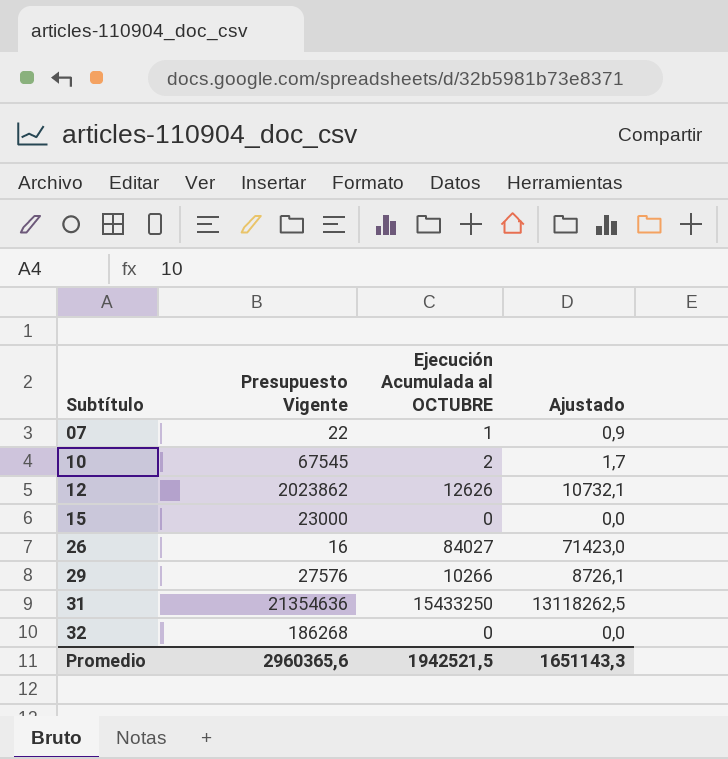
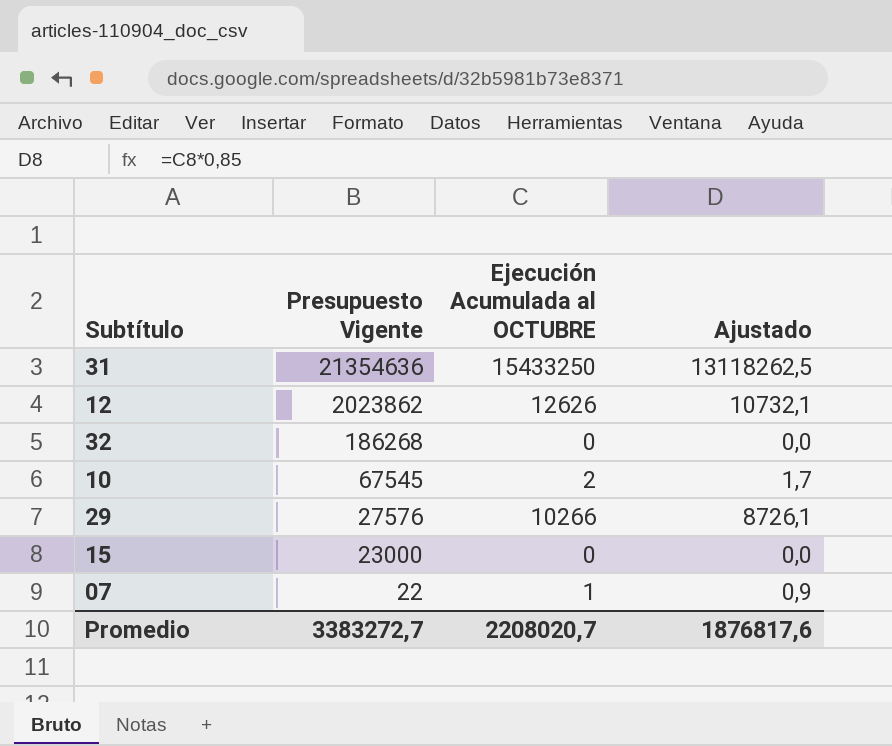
row order: Subtítulo ascending -> Presupuesto Vigente descending
row 26: 16 | 84027 | 71423,0 -> none
Promedio | Presupuesto Vigente: 2960365,6 -> 3383272,7
Promedio | Ejecución Acumulada al OCTUBRE: 1942521,5 -> 2208020,7
Promedio | Ajustado: 1651143,3 -> 1876817,6

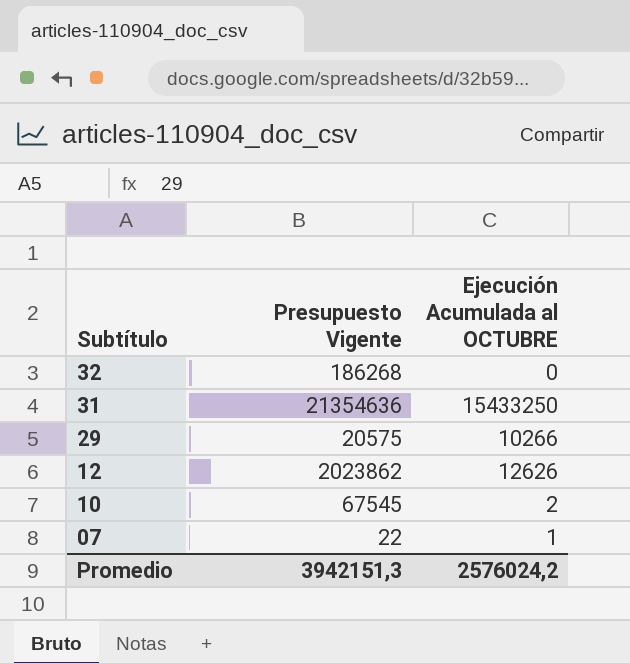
row order: Presupuesto Vigente descending -> Subtítulo descending
column Ajustado | formula: [Ejecución Acumulada al OCTUBRE] * 0,85 -> none
row 15: 23000 | 0 | 0,0 -> none
29 | Presupuesto Vigente: 27576 -> 20575
Promedio | Presupuesto Vigente: 3383272,7 -> 3942151,3
Promedio | Ejecución Acumulada al OCTUBRE: 2208020,7 -> 2576024,2

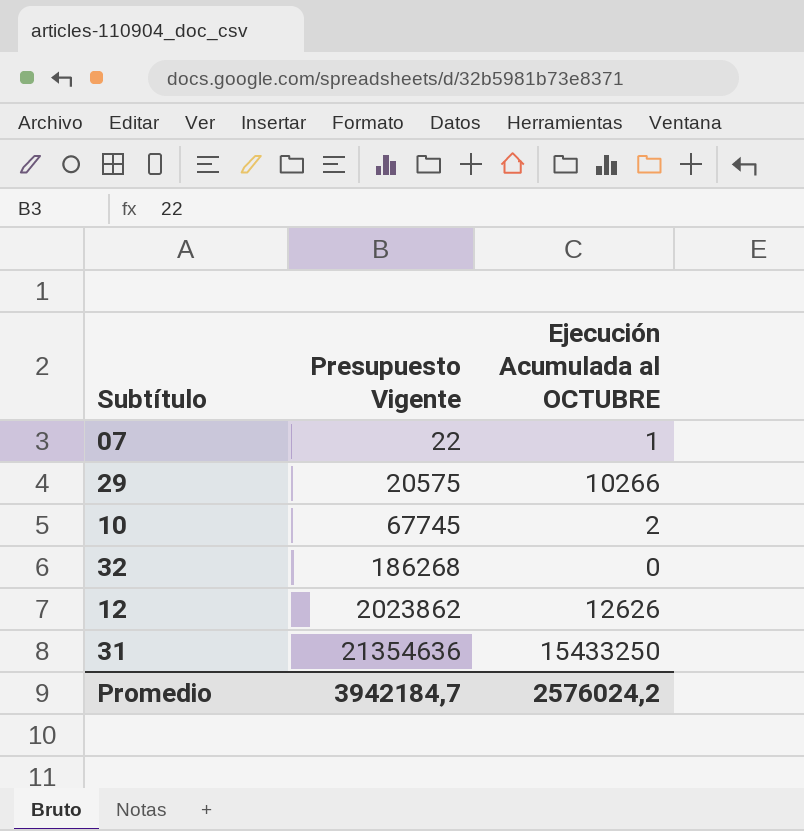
row order: Subtítulo descending -> Presupuesto Vigente ascending
10 | Presupuesto Vigente: 67545 -> 67745
Promedio | Presupuesto Vigente: 3942151,3 -> 3942184,7

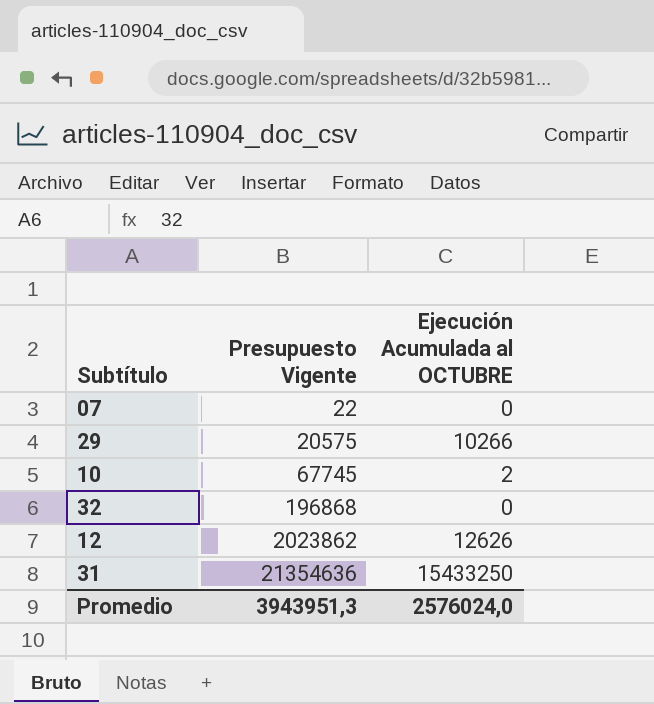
07 | Ejecución Acumulada al OCTUBRE: 1 -> 0
32 | Presupuesto Vigente: 186268 -> 196868
Promedio | Presupuesto Vigente: 3942184,7 -> 3943951,3
Promedio | Ejecución Acumulada al OCTUBRE: 2576024,2 -> 2576024,0

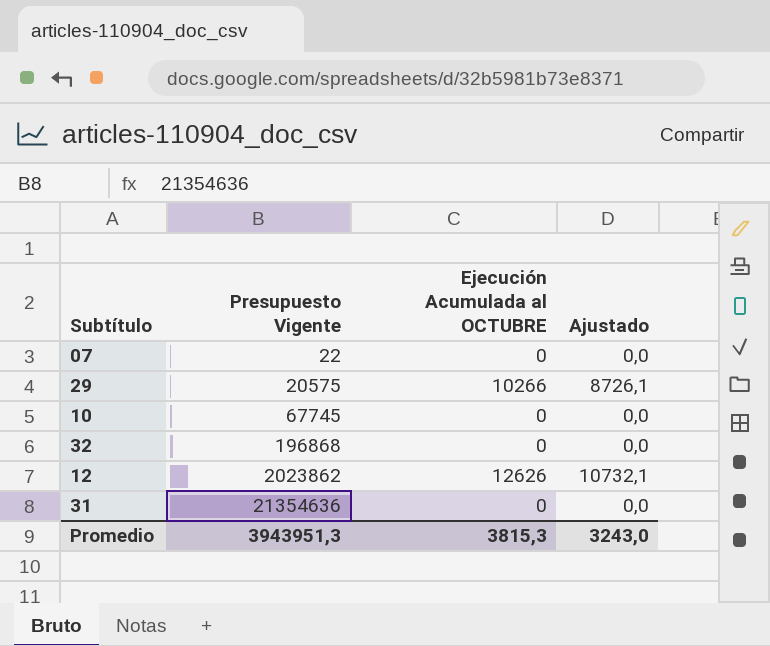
column Ajustado | formula: none -> [Ejecución Acumulada al OCTUBRE] * 0,85
10 | Ejecución Acumulada al OCTUBRE: 2 -> 0
31 | Ejecución Acumulada al OCTUBRE: 15433250 -> 0
Promedio | Ejecución Acumulada al OCTUBRE: 2576024,0 -> 3815,3

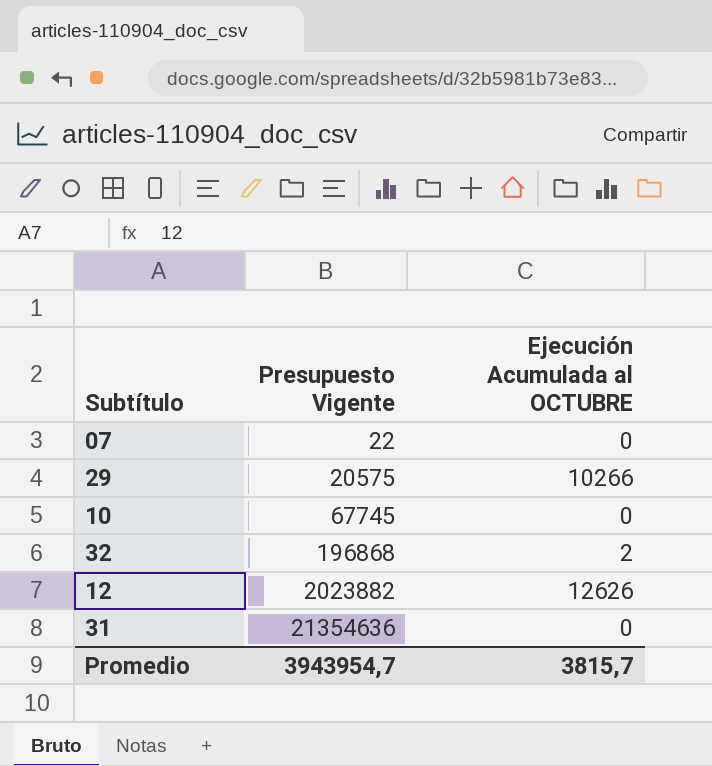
column Ajustado | formula: [Ejecución Acumulada al OCTUBRE] * 0,85 -> none
32 | Ejecución Acumulada al OCTUBRE: 0 -> 2
12 | Presupuesto Vigente: 2023862 -> 2023882
Promedio | Presupuesto Vigente: 3943951,3 -> 3943954,7
Promedio | Ejecución Acumulada al OCTUBRE: 3815,3 -> 3815,7

